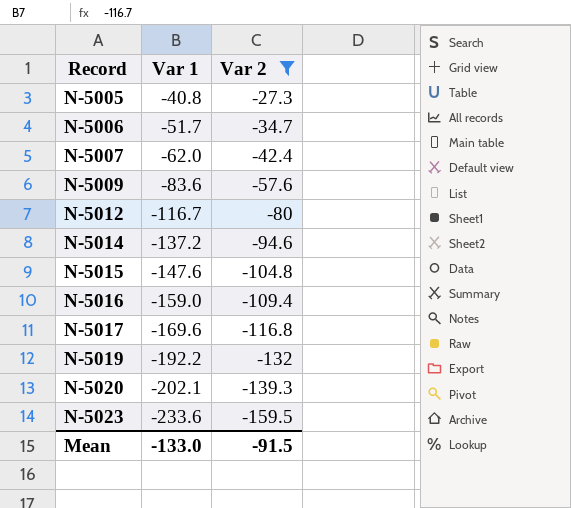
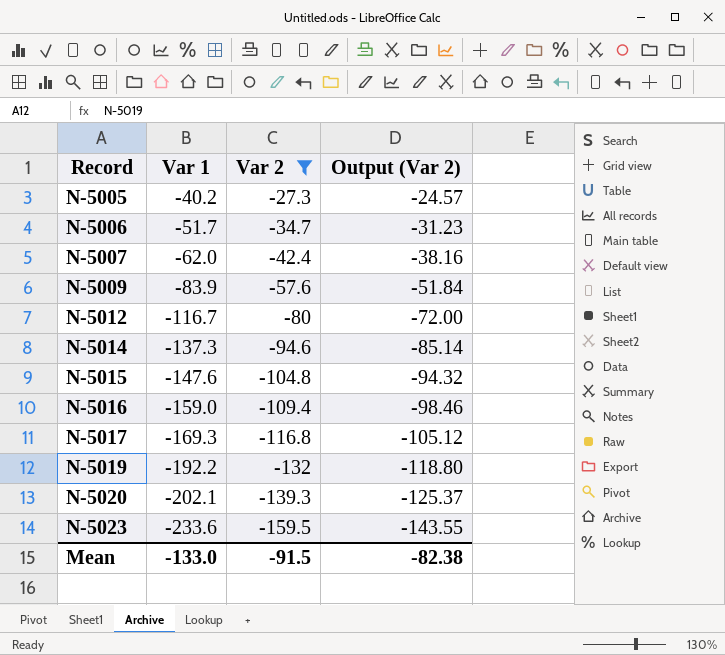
column Output (Var 2) | formula: none -> [Var 2] * 0.9
N-5005 | Var 1: -40.8 -> -40.2
N-5009 | Var 1: -83.6 -> -83.9
N-5014 | Var 1: -137.2 -> -137.3
N-5017 | Var 1: -169.6 -> -169.3

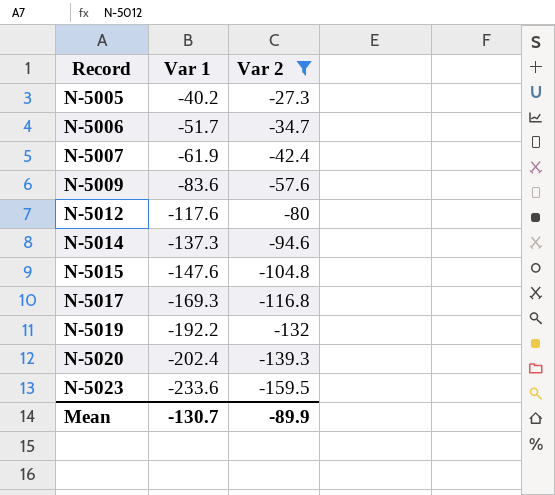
column Output (Var 2) | formula: [Var 2] * 0.9 -> none
row N-5016: -159.0 | -109.4 | -98.46 -> none
N-5007 | Var 1: -62.0 -> -61.9
N-5009 | Var 1: -83.9 -> -83.6
N-5012 | Var 1: -116.7 -> -117.6
N-5020 | Var 1: -202.1 -> -202.4
Mean | Var 1: -133.0 -> -130.7
Mean | Var 2: -91.5 -> -89.9

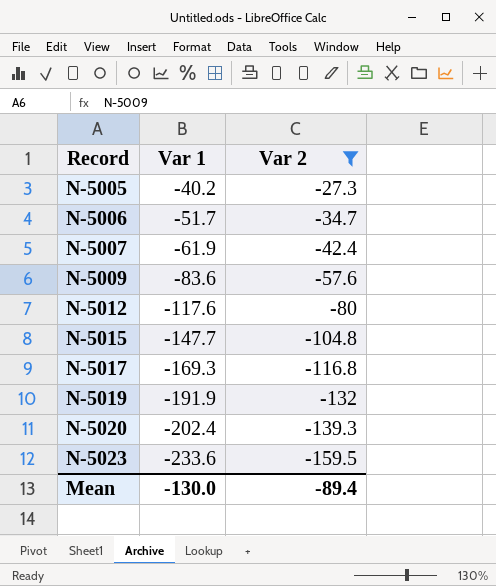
row N-5014: -137.3 | -94.6 -> none
N-5015 | Var 1: -147.6 -> -147.7
N-5019 | Var 1: -192.2 -> -191.9
Mean | Var 1: -130.7 -> -130.0
Mean | Var 2: -89.9 -> -89.4

